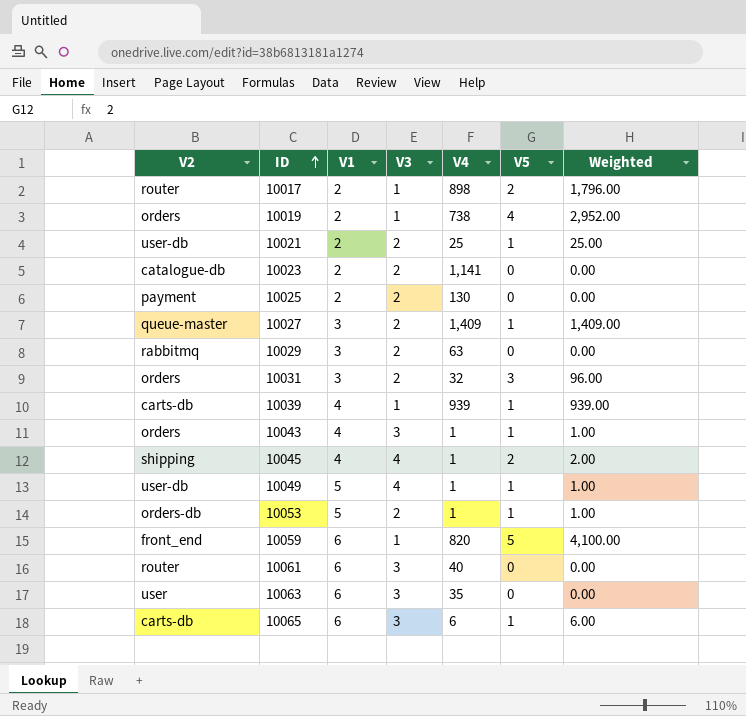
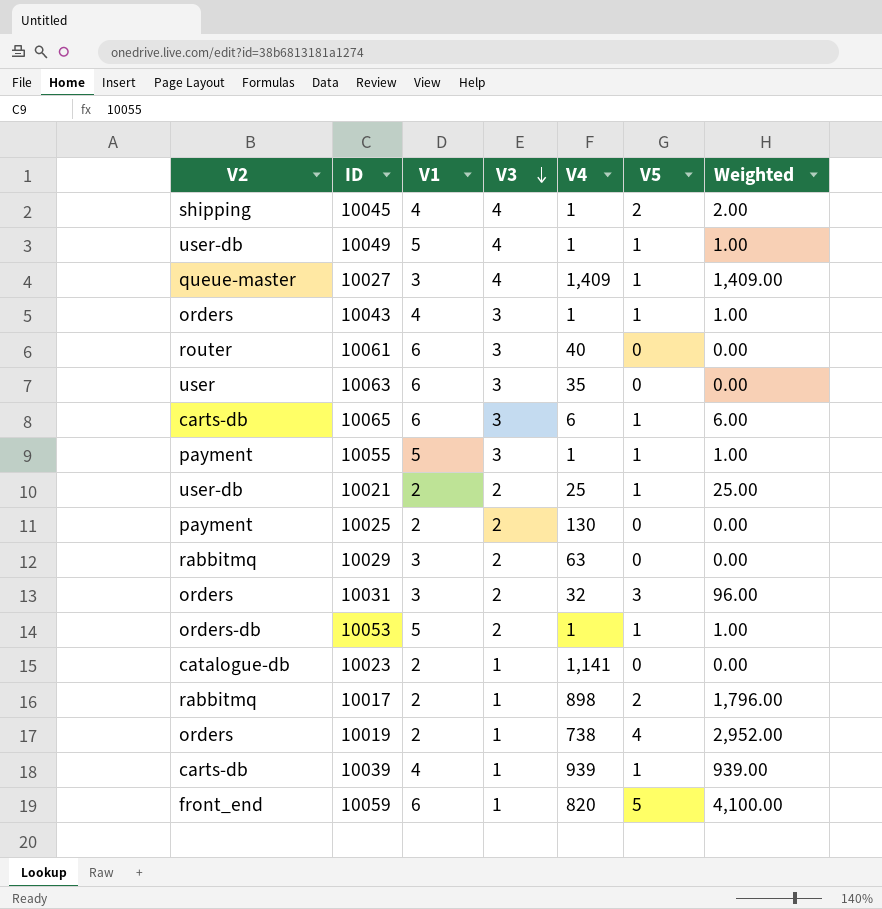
row order: ID ascending -> V3 descending
10027 | V3: 2 -> 4
row 10055: none -> payment | 5 | 3 | 1 | 1 | 1.00
10023 | V3: 2 -> 1
10017 | V2: router -> rabbitmq

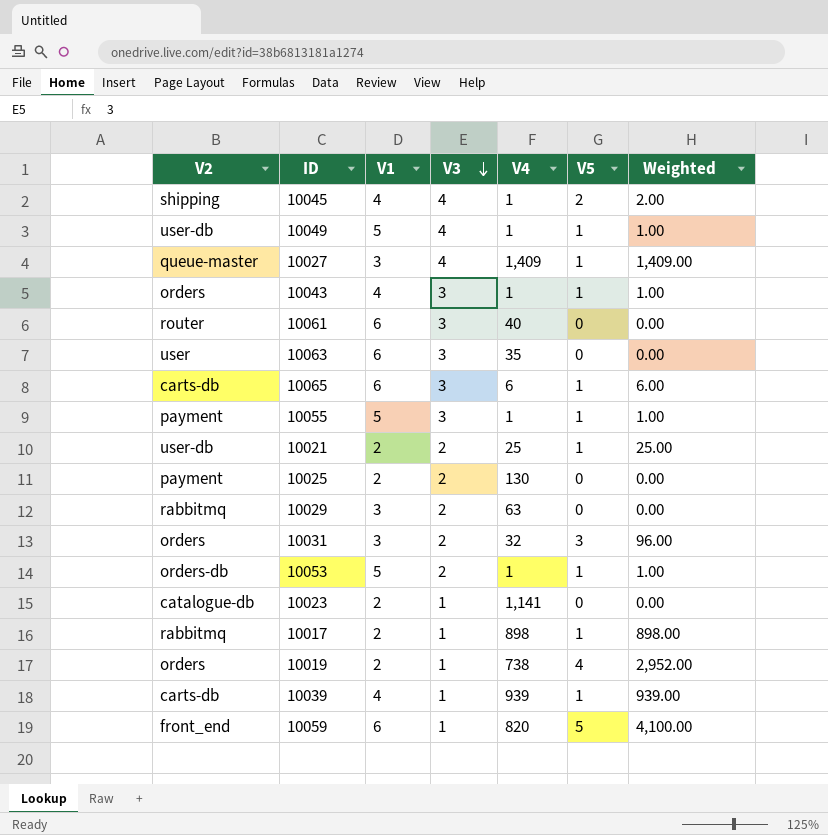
10017 | V5: 2 -> 1
10017 | Weighted: 1,796.00 -> 898.00

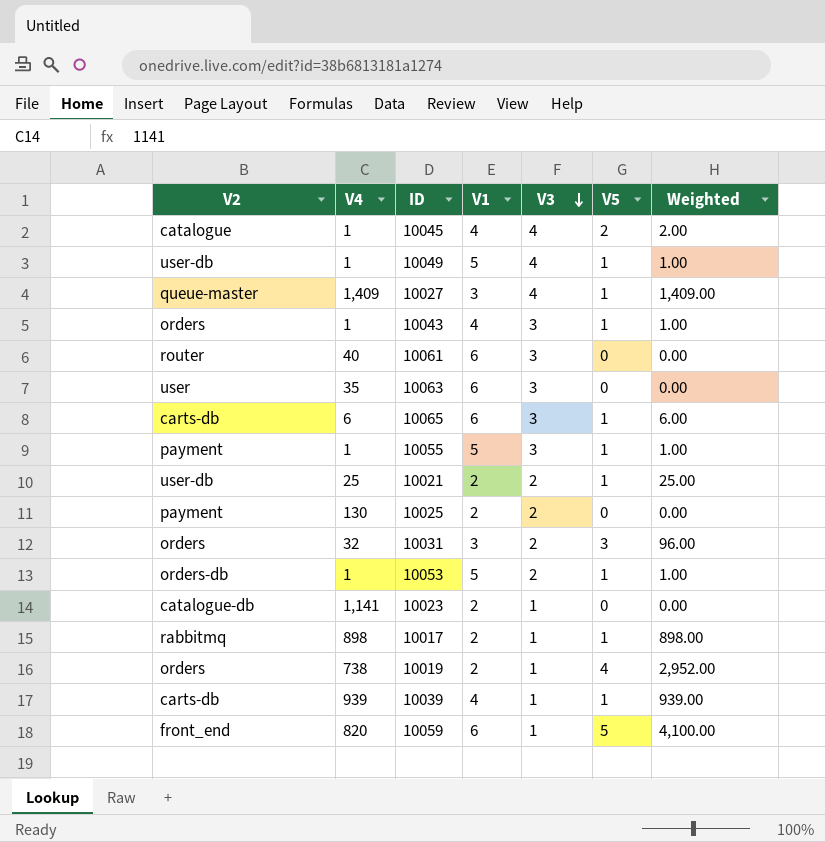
column V4 | position: 5 -> 2
row 10029: rabbitmq | 3 | 2 | 63 | 0 | 0.00 -> none
10045 | V2: shipping -> catalogue

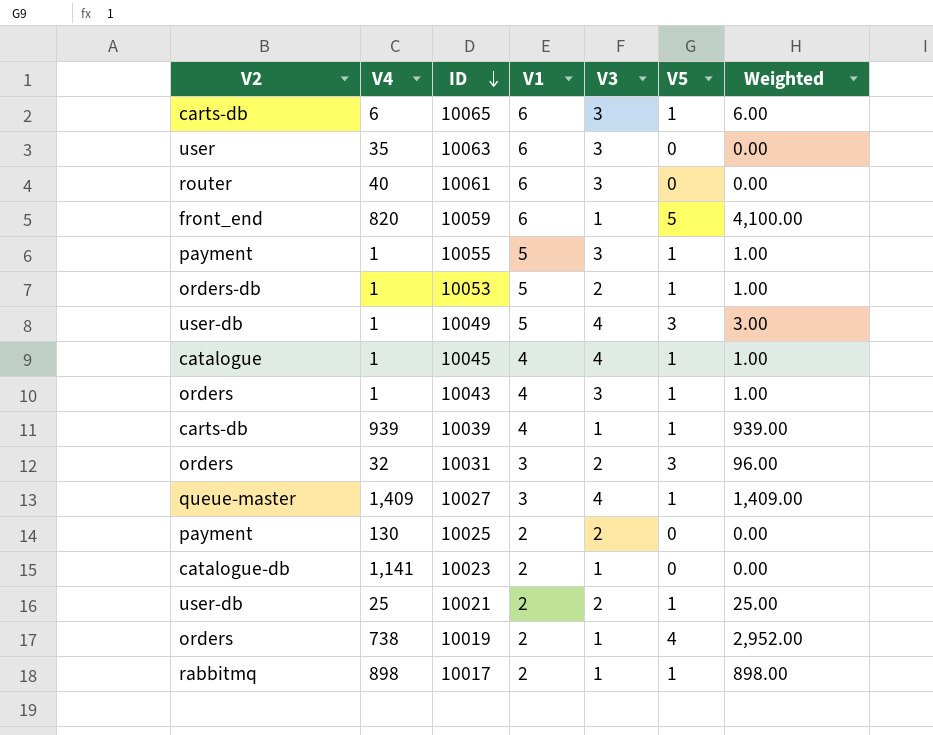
row order: V3 descending -> ID descending
10049 | V5: 1 -> 3
10049 | Weighted: 1.00 -> 3.00
10045 | V5: 2 -> 1
10045 | Weighted: 2.00 -> 1.00

